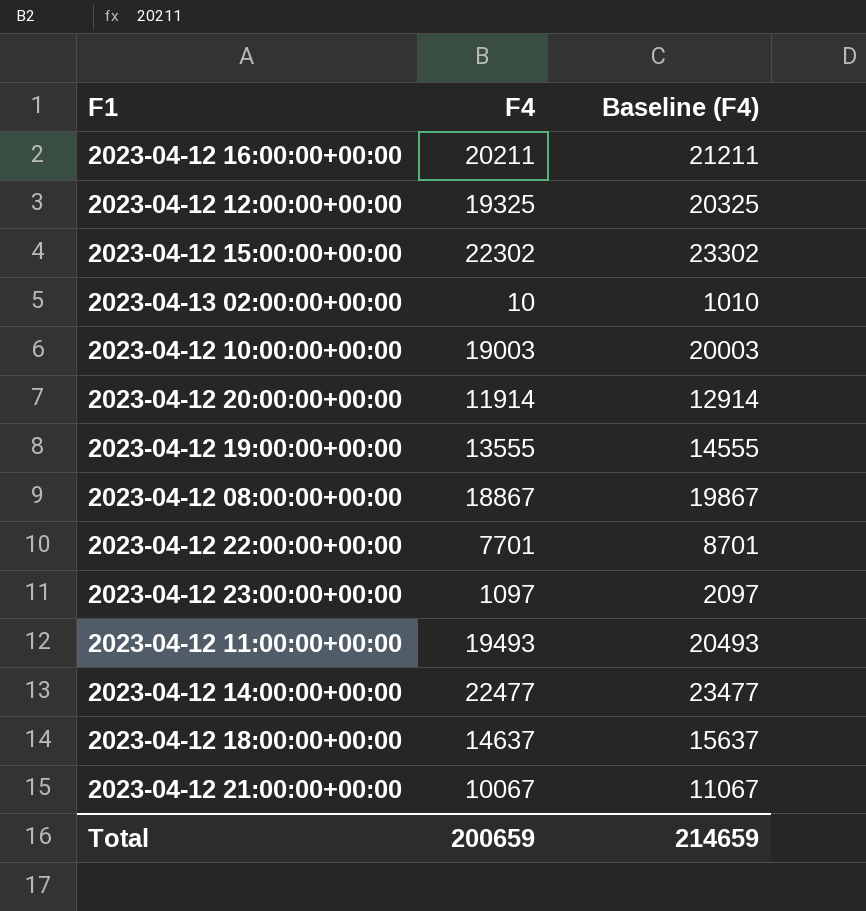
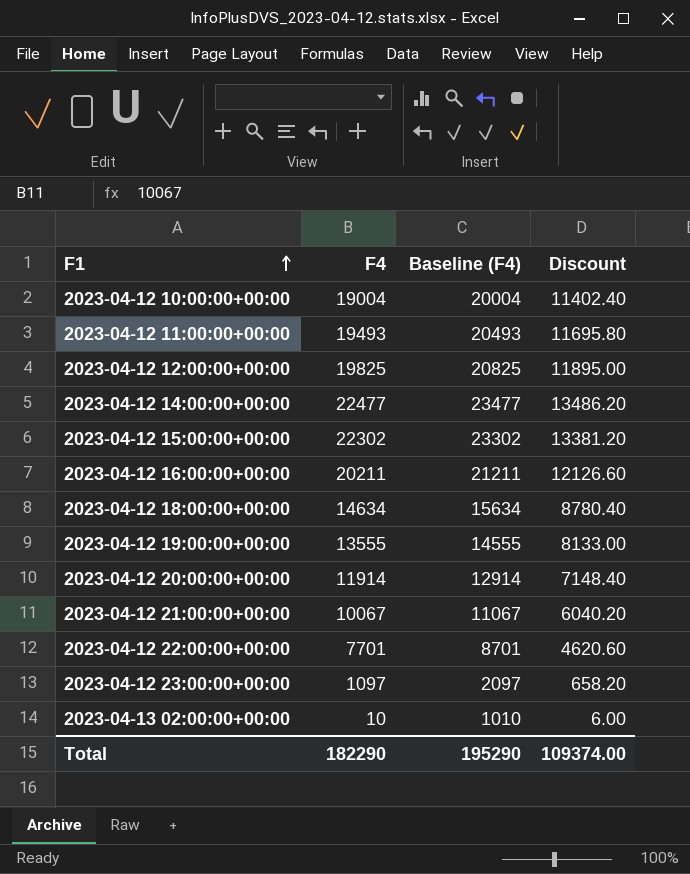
row order: none -> F1 ascending
column Discount | formula: none -> [F4] * 0.6
row 2023-04-12 08:00:00+00:00: 18867 | 19867 -> none
2023-04-12 10:00:00+00:00 | F4: 19003 -> 19004
2023-04-12 10:00:00+00:00 | Baseline (F4): 20003 -> 20004
2023-04-12 12:00:00+00:00 | F4: 19325 -> 19825
2023-04-12 12:00:00+00:00 | Baseline (F4): 20325 -> 20825
2023-04-12 18:00:00+00:00 | F4: 14637 -> 14634
2023-04-12 18:00:00+00:00 | Baseline (F4): 15637 -> 15634
Total | F4: 200659 -> 182290
Total | Baseline (F4): 214659 -> 195290

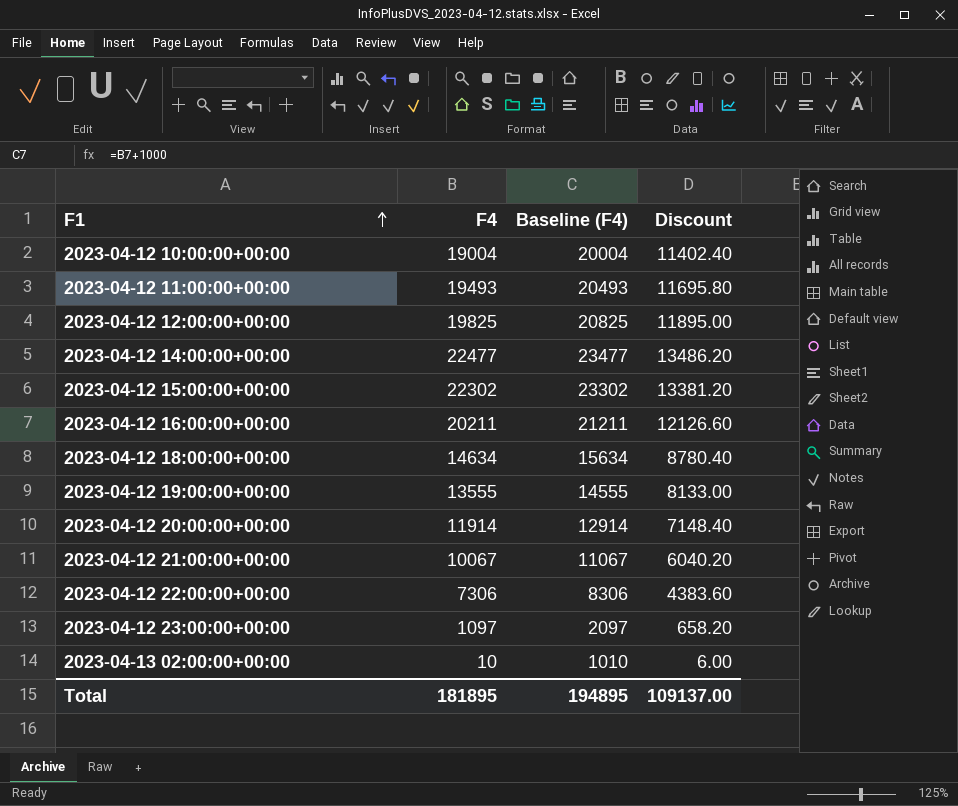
2023-04-12 22:00:00+00:00 | F4: 7701 -> 7306
2023-04-12 22:00:00+00:00 | Baseline (F4): 8701 -> 8306
2023-04-12 22:00:00+00:00 | Discount: 4620.60 -> 4383.60
Total | F4: 182290 -> 181895
Total | Baseline (F4): 195290 -> 194895
Total | Discount: 109374.00 -> 109137.00

